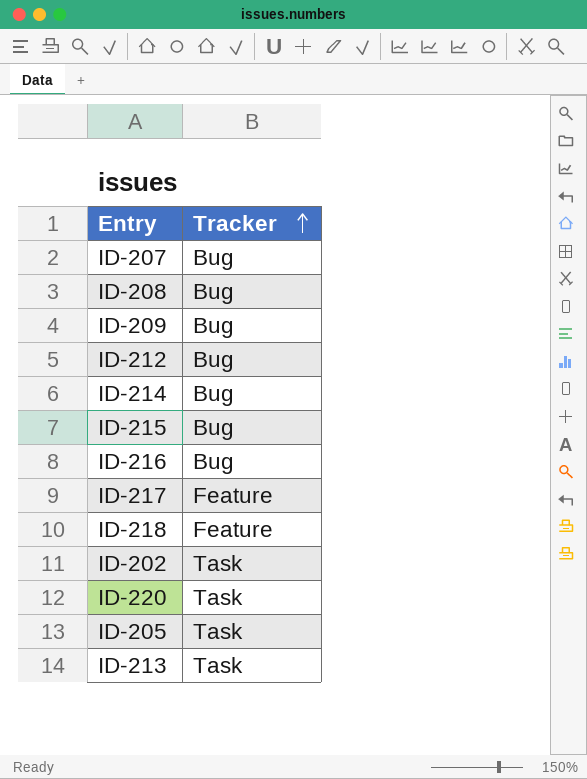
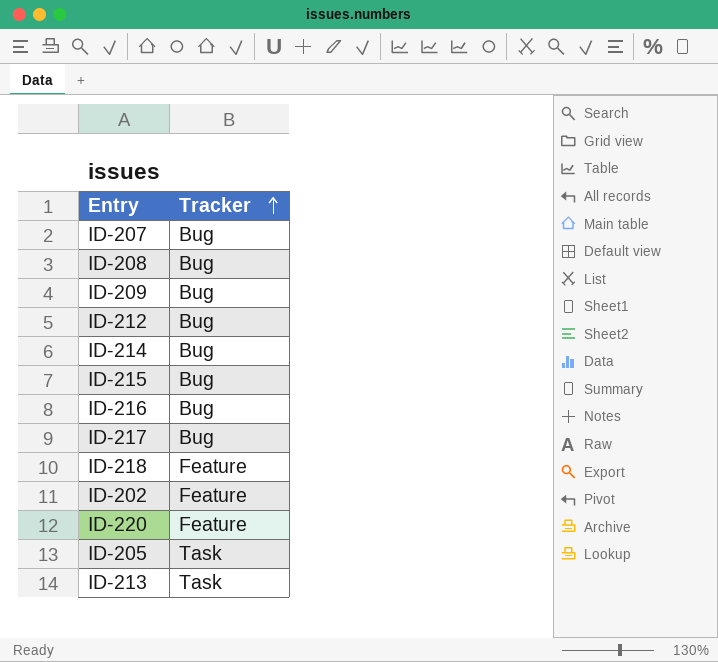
ID-217 | Tracker: Feature -> Bug
ID-202 | Tracker: Task -> Feature
ID-220 | Tracker: Task -> Feature

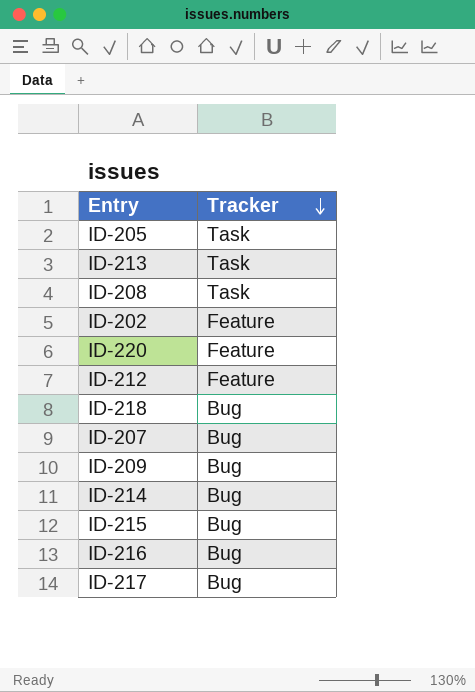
row order: Tracker ascending -> Tracker descending
ID-208 | Tracker: Bug -> Task
ID-212 | Tracker: Bug -> Feature
ID-218 | Tracker: Feature -> Bug

